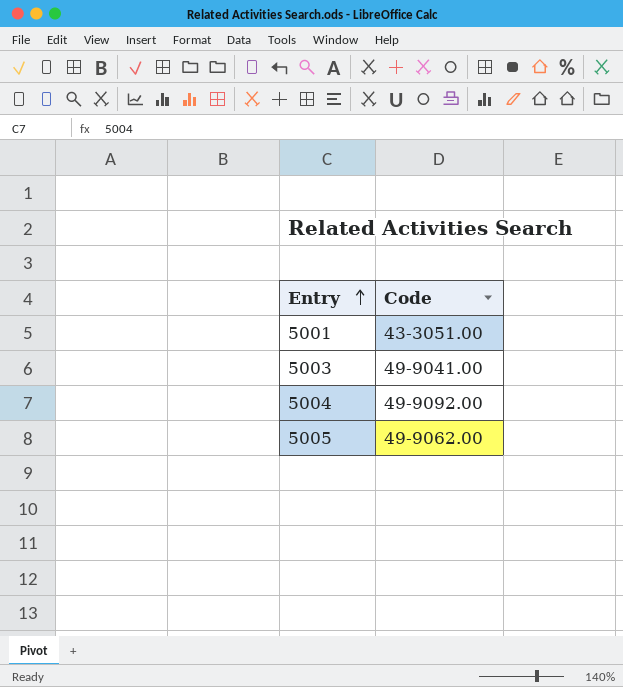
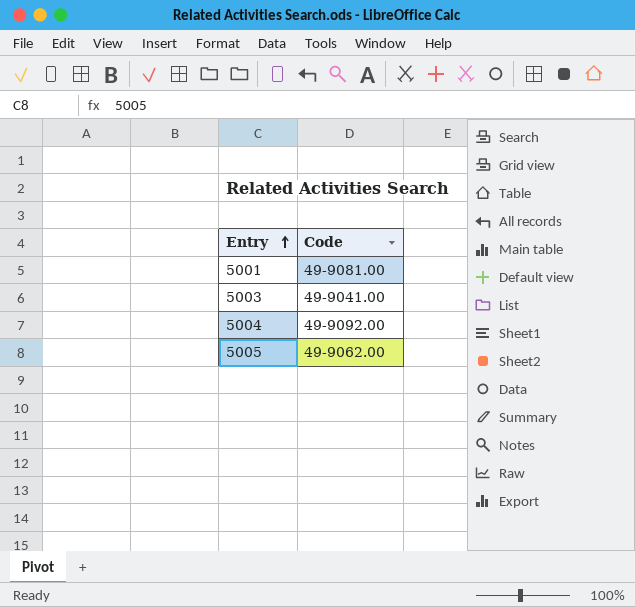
5001 | Code: 43-3051.00 -> 49-9081.00

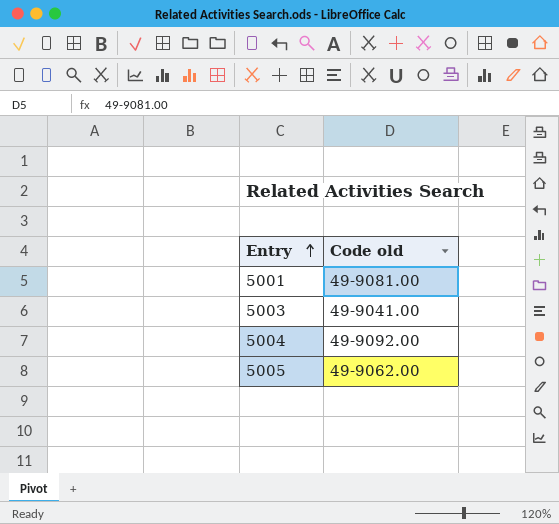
column name: Code -> Code old

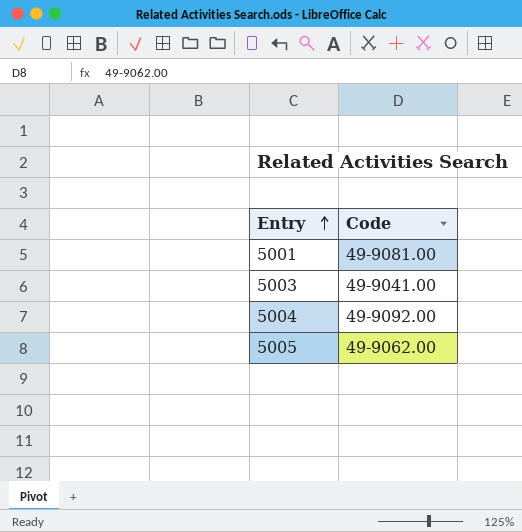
column name: Code old -> Code

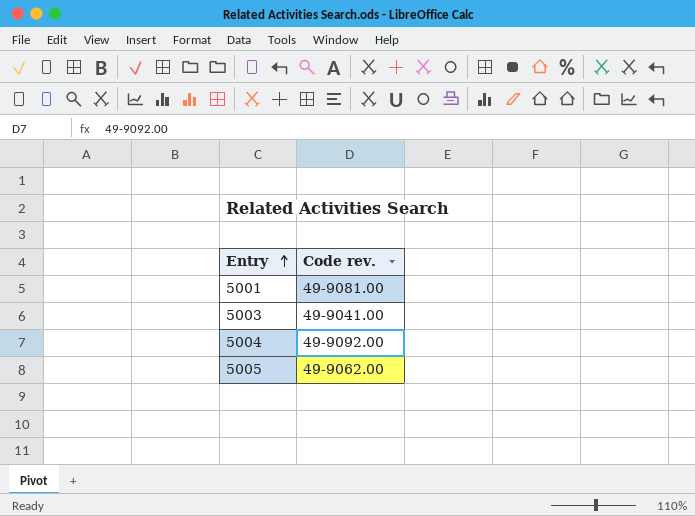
column name: Code -> Code rev.

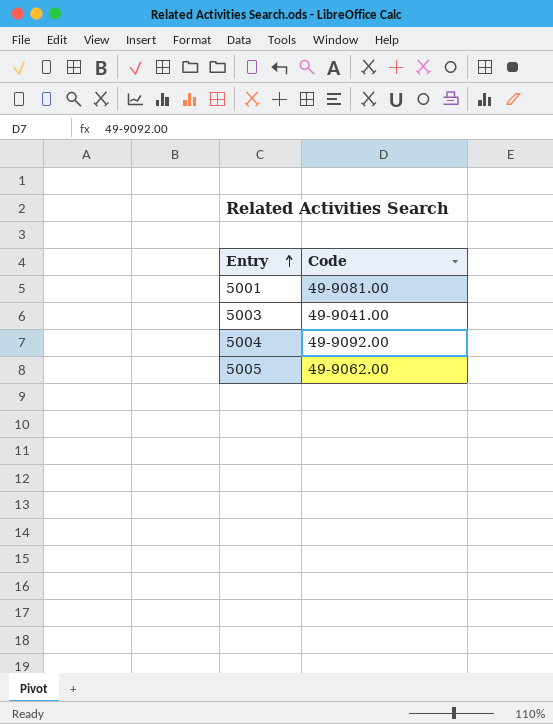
column name: Code rev. -> Code

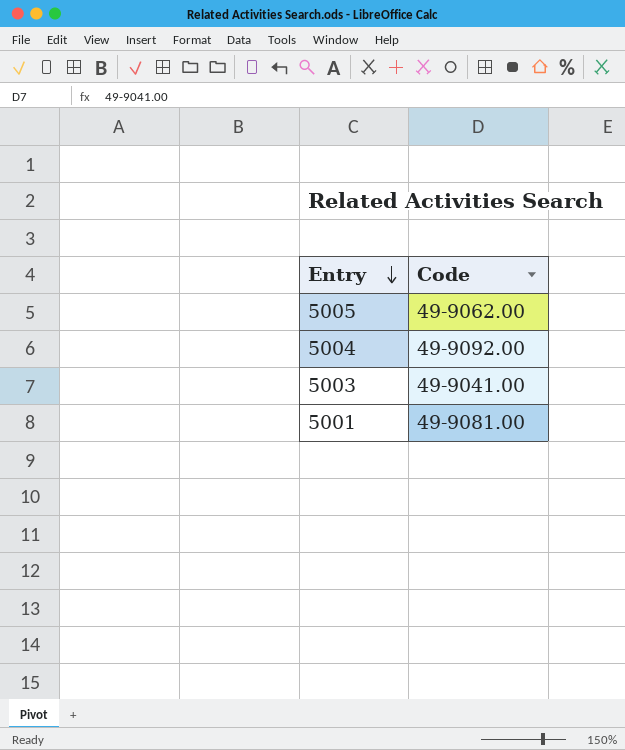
row order: Entry ascending -> Entry descending

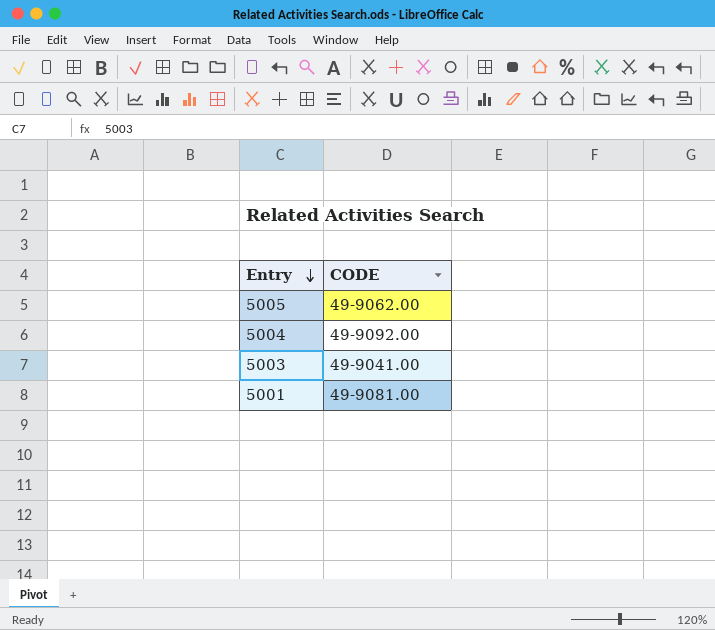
column name: Code -> CODE

